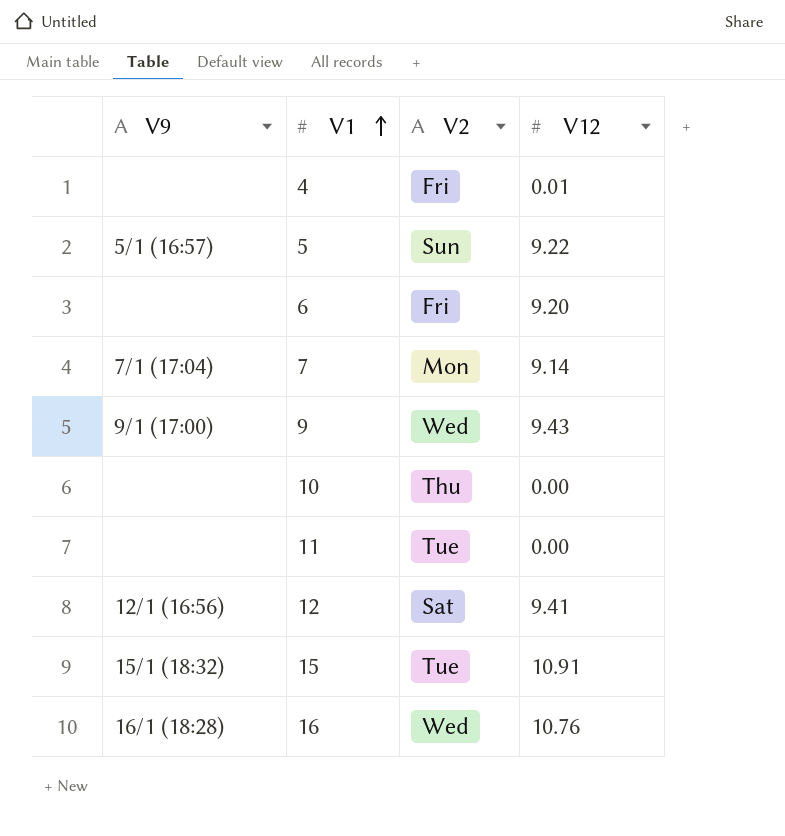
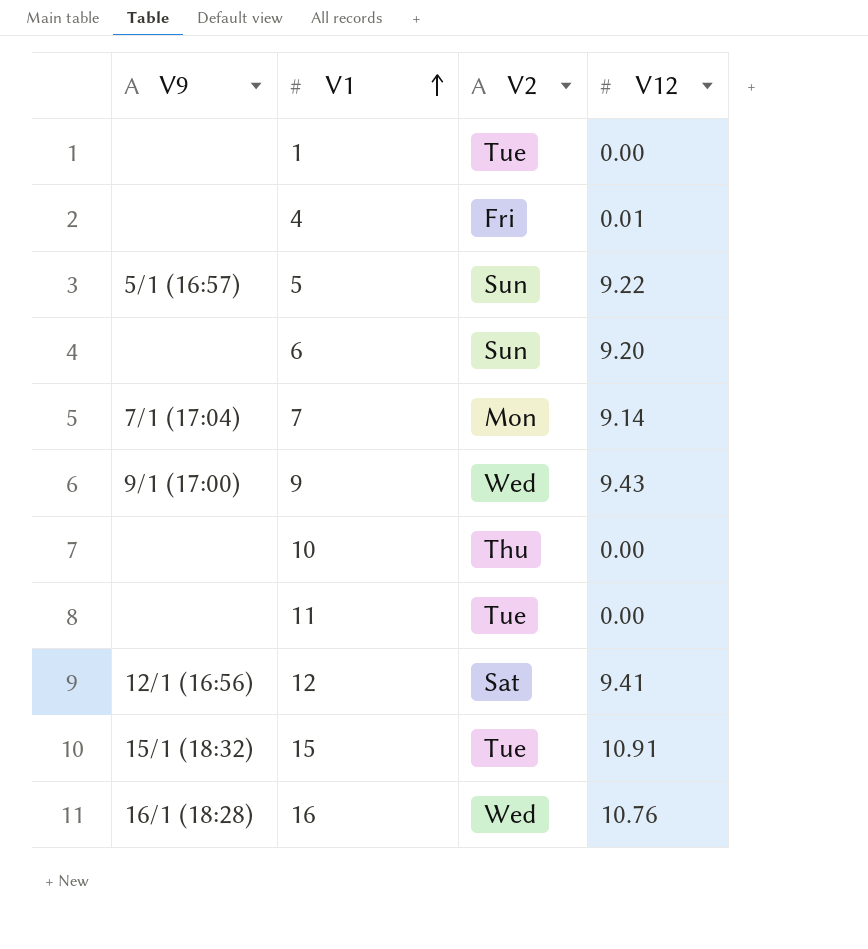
row 1: none -> none | Tue | 0.00
6 | V2: Fri -> Sun

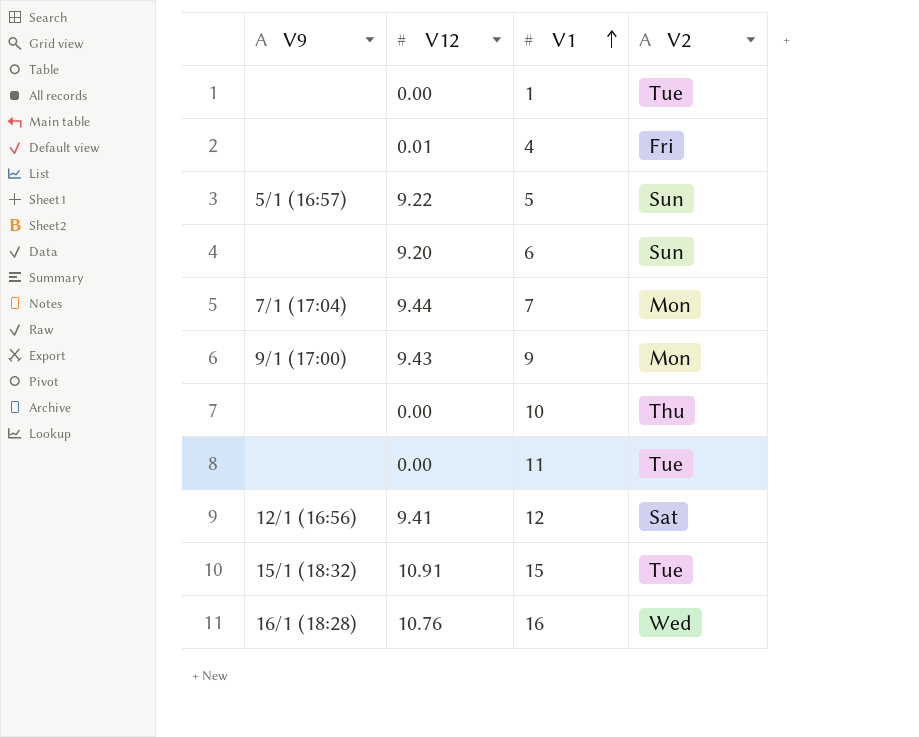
column V12 | position: 4 -> 2
7 | V12: 9.14 -> 9.44
9 | V2: Wed -> Mon

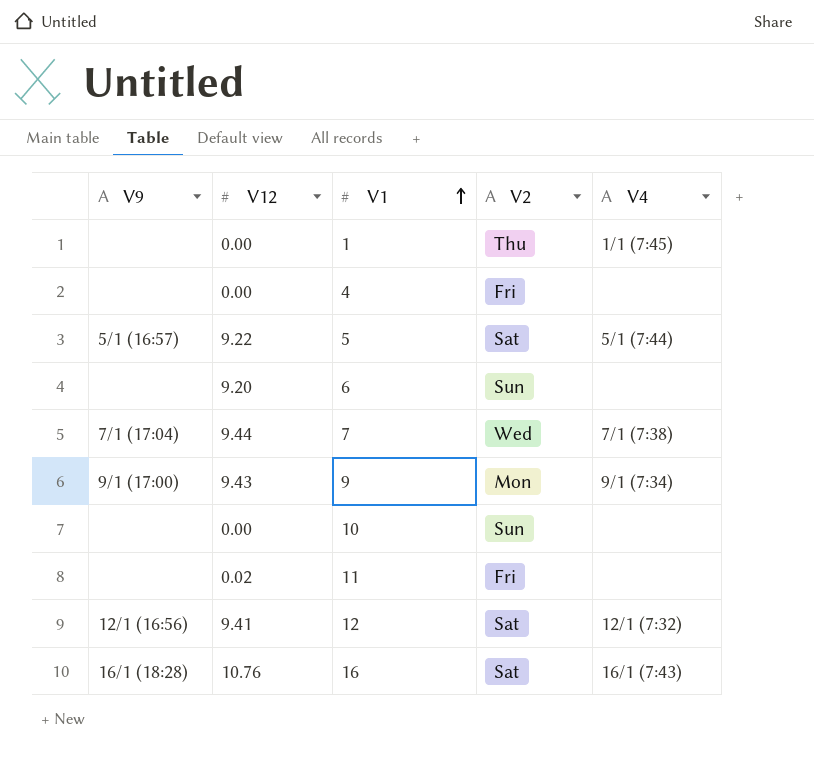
column V4 | position: none -> 5
row 15: 15/1 (18:32) | 10.91 | Tue -> none
1 | V2: Tue -> Thu
4 | V12: 0.01 -> 0.00
5 | V2: Sun -> Sat
7 | V2: Mon -> Wed
10 | V2: Thu -> Sun
11 | V12: 0.00 -> 0.02
11 | V2: Tue -> Fri
16 | V2: Wed -> Sat

